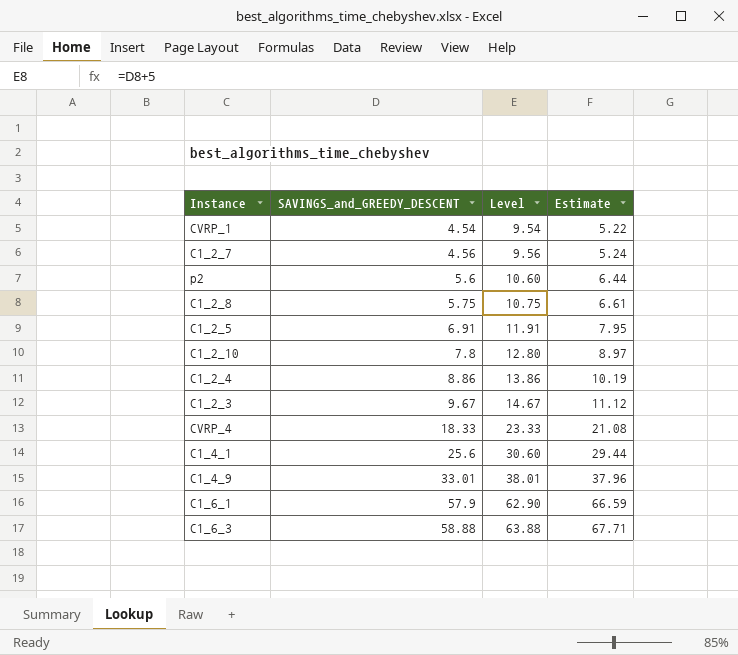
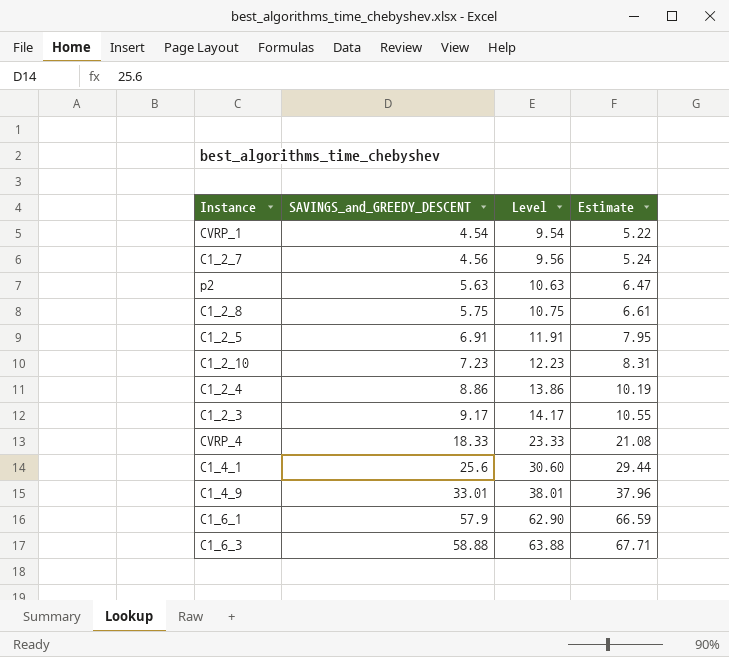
p2 | SAVINGS_and_GREEDY_DESCENT: 5.6 -> 5.63
p2 | Level: 10.60 -> 10.63
p2 | Estimate: 6.44 -> 6.47
C1_2_10 | SAVINGS_and_GREEDY_DESCENT: 7.8 -> 7.23
C1_2_10 | Level: 12.80 -> 12.23
C1_2_10 | Estimate: 8.97 -> 8.31
C1_2_3 | SAVINGS_and_GREEDY_DESCENT: 9.67 -> 9.17
C1_2_3 | Level: 14.67 -> 14.17
C1_2_3 | Estimate: 11.12 -> 10.55

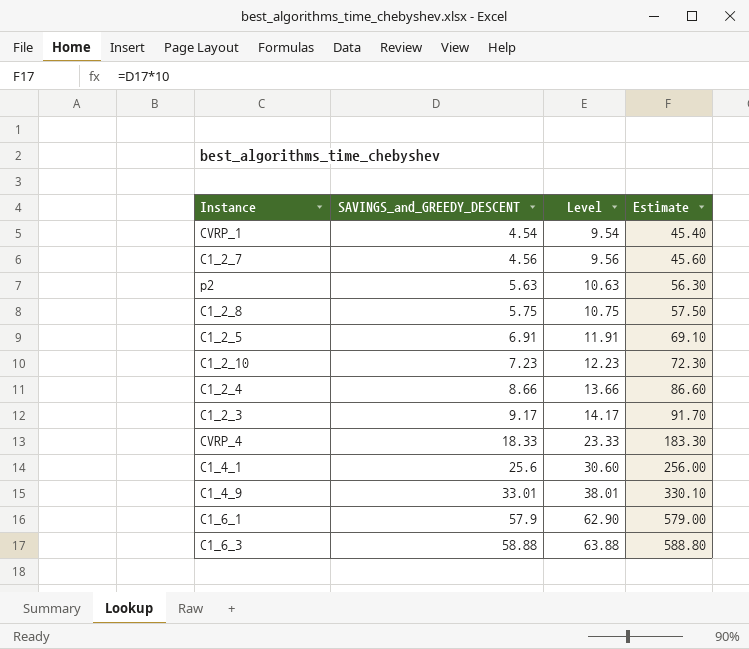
column Estimate | formula: [SAVINGS_and_GREEDY_DESCENT] * 1.15 -> [SAVINGS_and_GREEDY_DESCENT] * 10
C1_2_4 | SAVINGS_and_GREEDY_DESCENT: 8.86 -> 8.66
C1_2_4 | Level: 13.86 -> 13.66

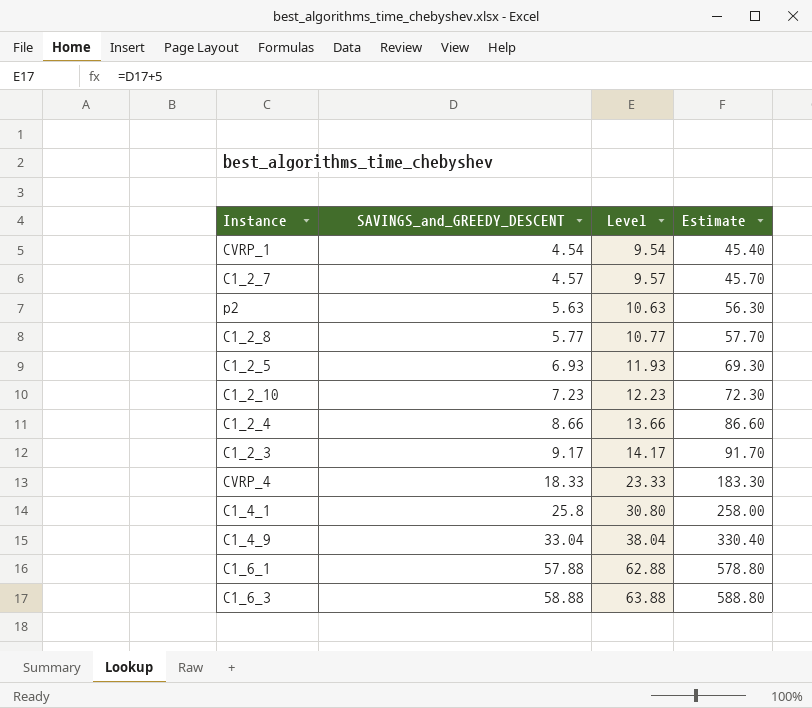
C1_2_7 | SAVINGS_and_GREEDY_DESCENT: 4.56 -> 4.57
C1_2_7 | Level: 9.56 -> 9.57
C1_2_7 | Estimate: 45.60 -> 45.70
C1_2_8 | SAVINGS_and_GREEDY_DESCENT: 5.75 -> 5.77
C1_2_8 | Level: 10.75 -> 10.77
C1_2_8 | Estimate: 57.50 -> 57.70
C1_2_5 | SAVINGS_and_GREEDY_DESCENT: 6.91 -> 6.93
C1_2_5 | Level: 11.91 -> 11.93
C1_2_5 | Estimate: 69.10 -> 69.30
C1_4_1 | SAVINGS_and_GREEDY_DESCENT: 25.6 -> 25.8
C1_4_1 | Level: 30.60 -> 30.80
C1_4_1 | Estimate: 256.00 -> 258.00
C1_4_9 | SAVINGS_and_GREEDY_DESCENT: 33.01 -> 33.04
C1_4_9 | Level: 38.01 -> 38.04
C1_4_9 | Estimate: 330.10 -> 330.40
C1_6_1 | SAVINGS_and_GREEDY_DESCENT: 57.9 -> 57.88
C1_6_1 | Level: 62.90 -> 62.88
C1_6_1 | Estimate: 579.00 -> 578.80

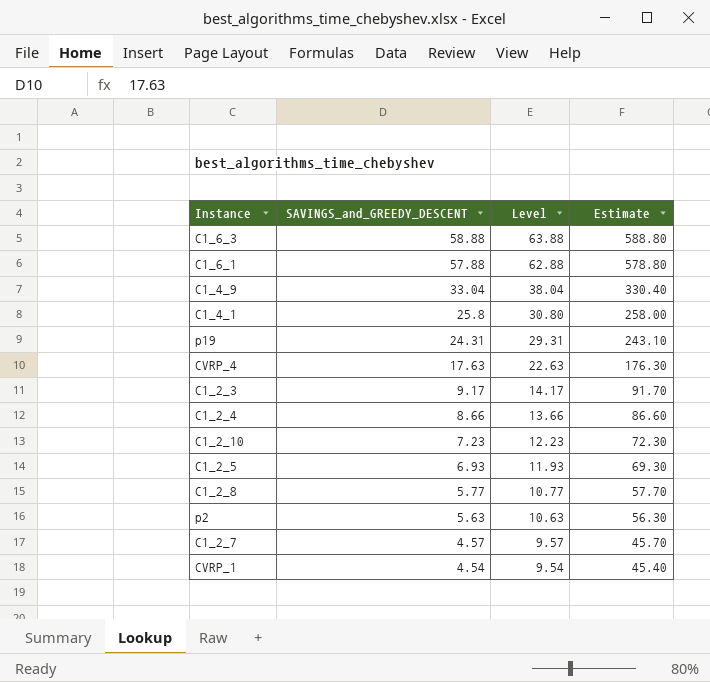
row order: SAVINGS_and_GREEDY_DESCENT ascending -> SAVINGS_and_GREEDY_DESCENT descending
row p19: none -> 24.31 | 29.31 | 243.10
CVRP_4 | SAVINGS_and_GREEDY_DESCENT: 18.33 -> 17.63
CVRP_4 | Level: 23.33 -> 22.63
CVRP_4 | Estimate: 183.30 -> 176.30

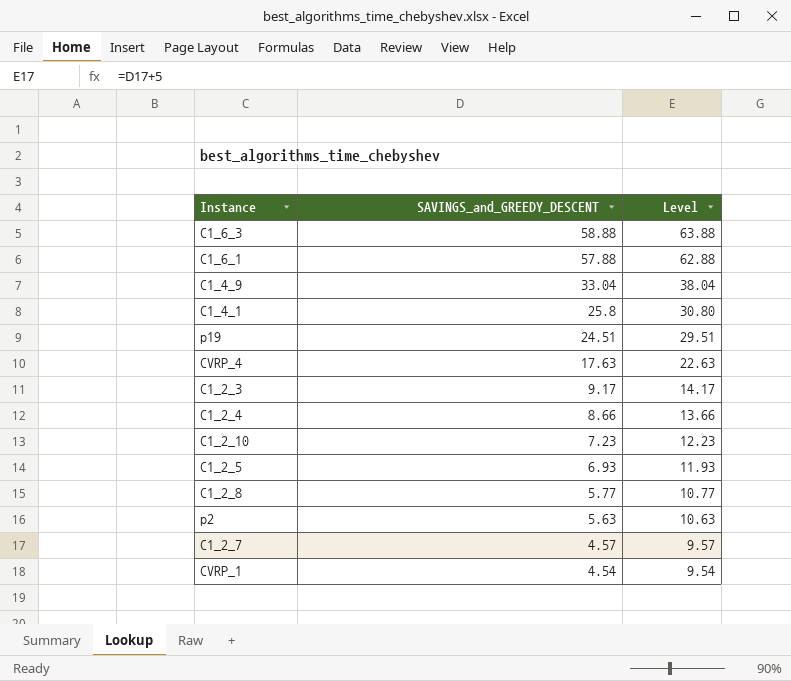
column Estimate | formula: [SAVINGS_and_GREEDY_DESCENT] * 10 -> none
p19 | SAVINGS_and_GREEDY_DESCENT: 24.31 -> 24.51
p19 | Level: 29.31 -> 29.51

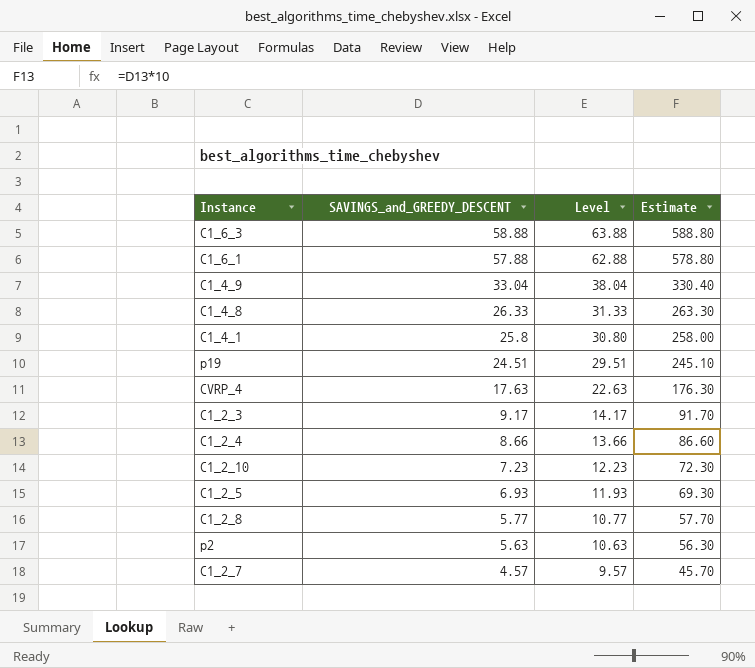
column Estimate | formula: none -> [SAVINGS_and_GREEDY_DESCENT] * 10
row CVRP_1: 4.54 | 9.54 -> none
row C1_4_8: none -> 26.33 | 31.33 | 263.30

